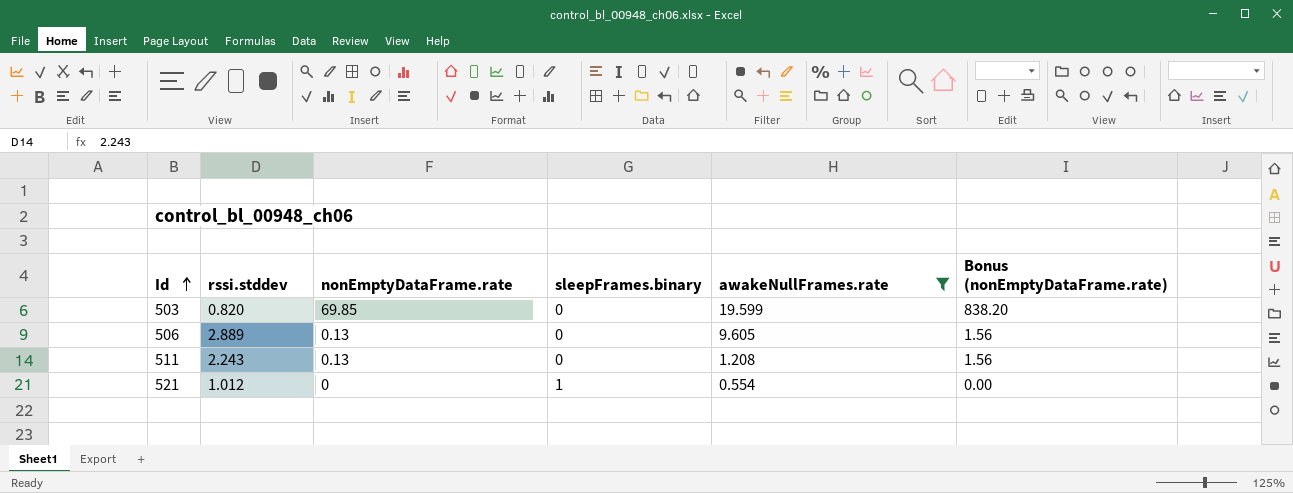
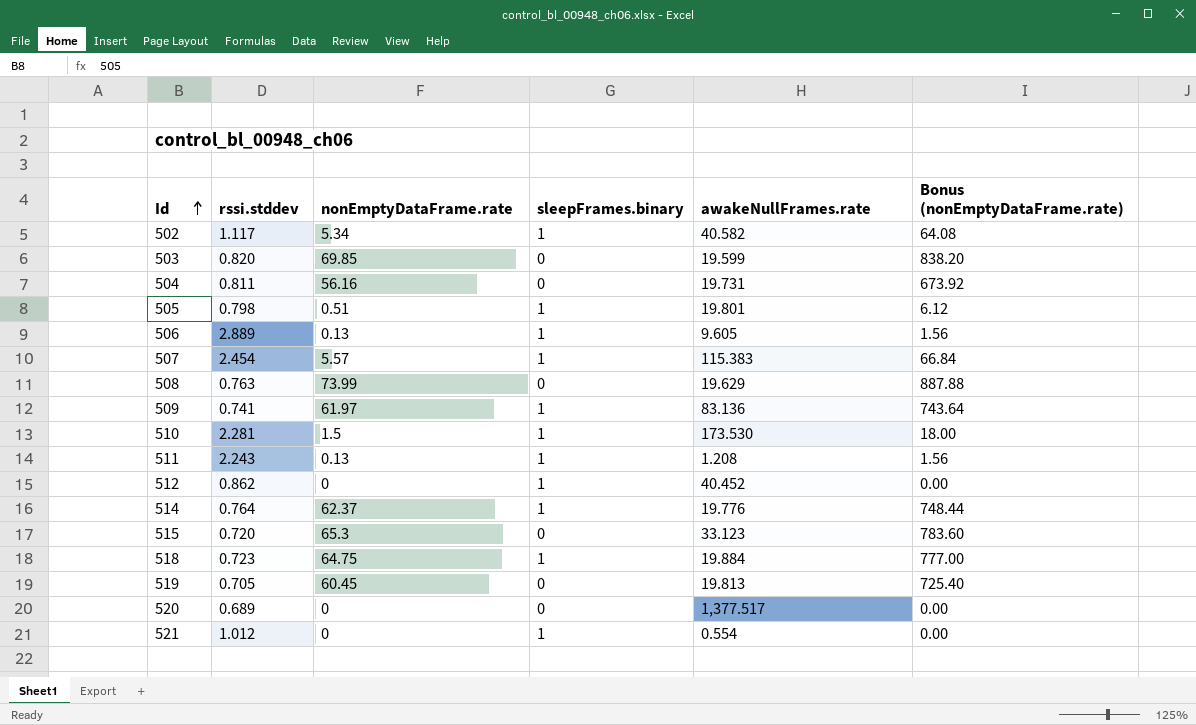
filter: awakeNullFrames.rate <= 19.599 -> none
506 | sleepFrames.binary: 0 -> 1
511 | sleepFrames.binary: 0 -> 1

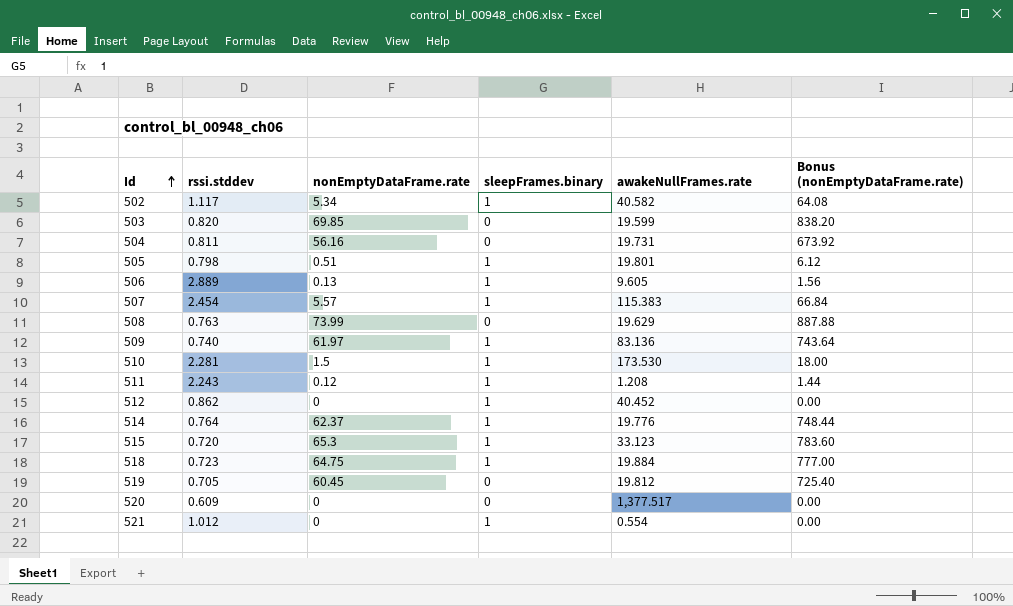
509 | rssi.stddev: 0.741 -> 0.740
511 | nonEmptyDataFrame.rate: 0.13 -> 0.12
511 | Bonus (nonEmptyDataFrame.rate): 1.56 -> 1.44
515 | sleepFrames.binary: 0 -> 1
519 | awakeNullFrames.rate: 19.813 -> 19.812
520 | rssi.stddev: 0.689 -> 0.609

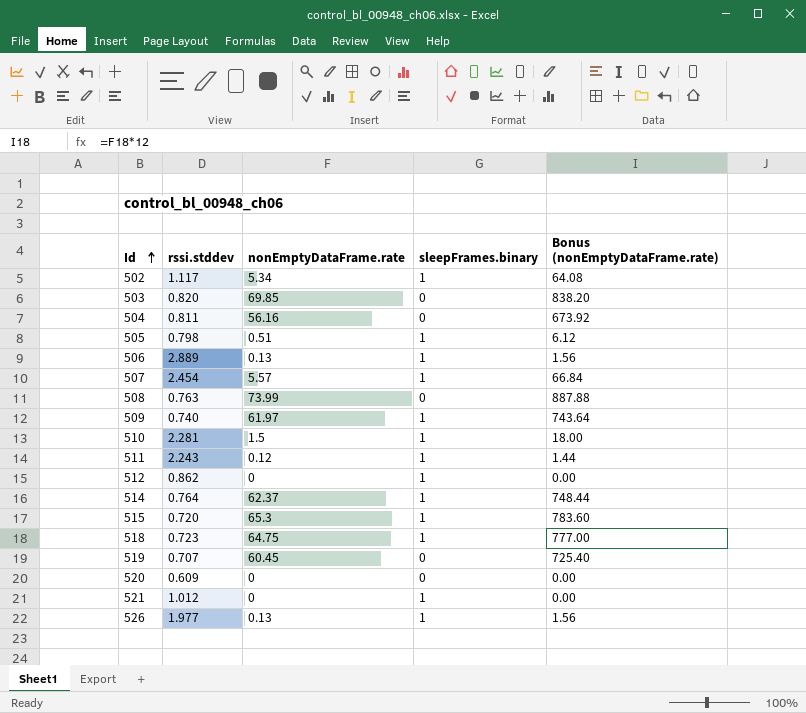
column awakeNullFrames.rate | position: 5 -> none
519 | rssi.stddev: 0.705 -> 0.707
row 526: none -> 1.977 | 0.13 | 1 | 1.56

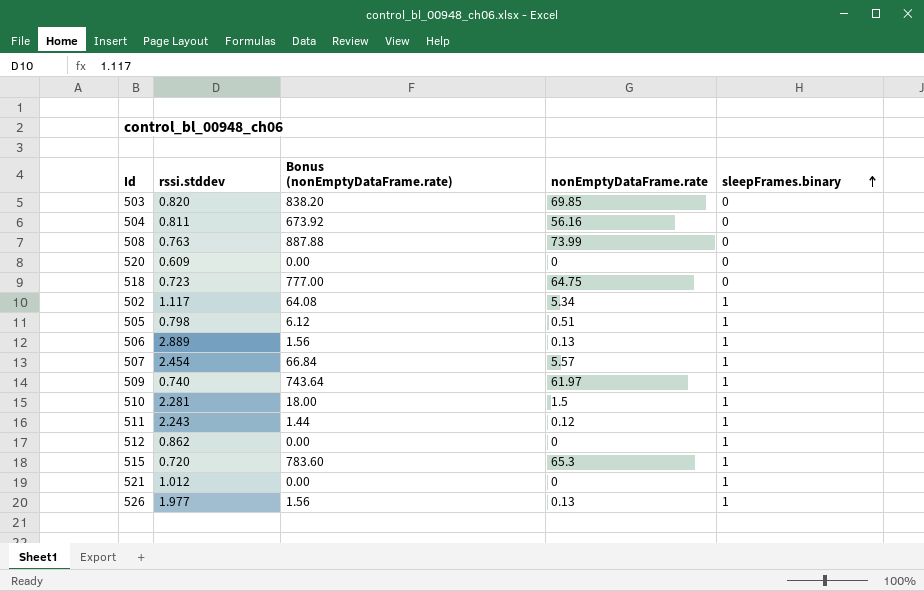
row order: Id ascending -> sleepFrames.binary ascending
column Bonus (nonEmptyDataFrame.rate) | position: 5 -> 3
row 514: 0.764 | 62.37 | 1 | 748.44 -> none
row 519: 0.707 | 60.45 | 0 | 725.40 -> none
518 | sleepFrames.binary: 1 -> 0

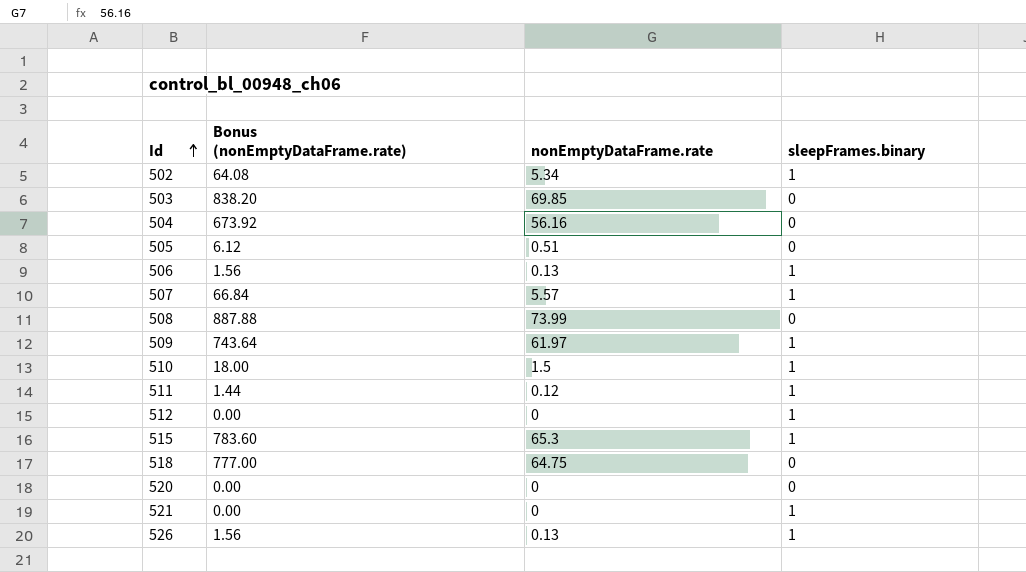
row order: sleepFrames.binary ascending -> Id ascending
column rssi.stddev | position: 2 -> none
505 | sleepFrames.binary: 1 -> 0

